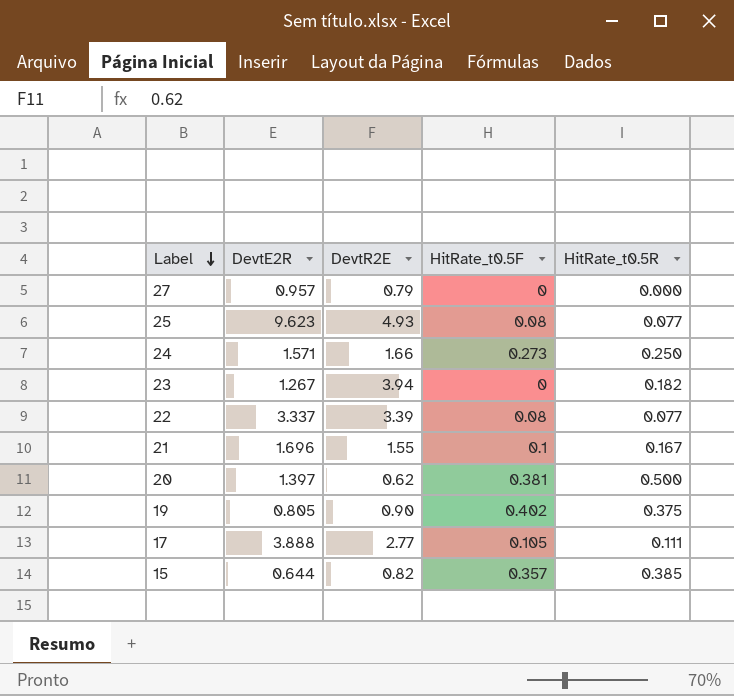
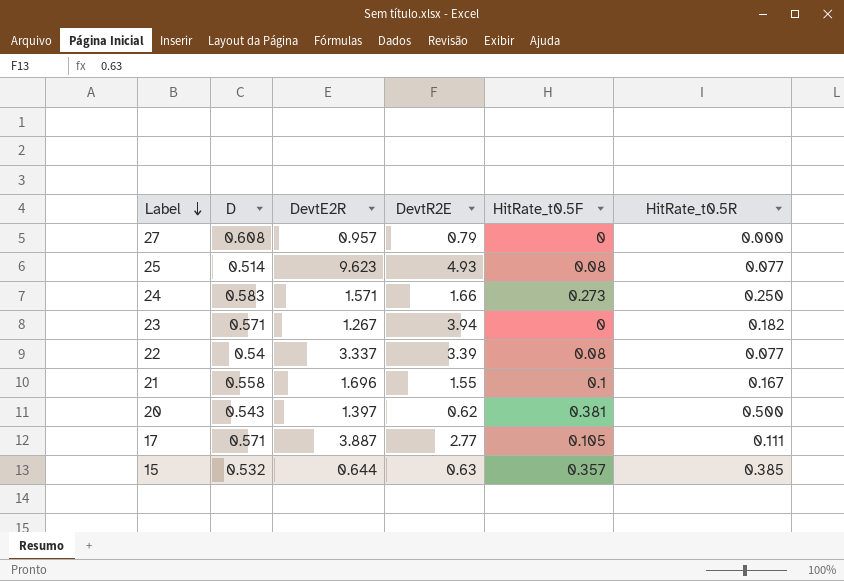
column D | position: none -> 2
row 19: 0.805 | 0.90 | 0.402 | 0.375 -> none
17 | DevtE2R: 3.888 -> 3.887
15 | DevtR2E: 0.82 -> 0.63

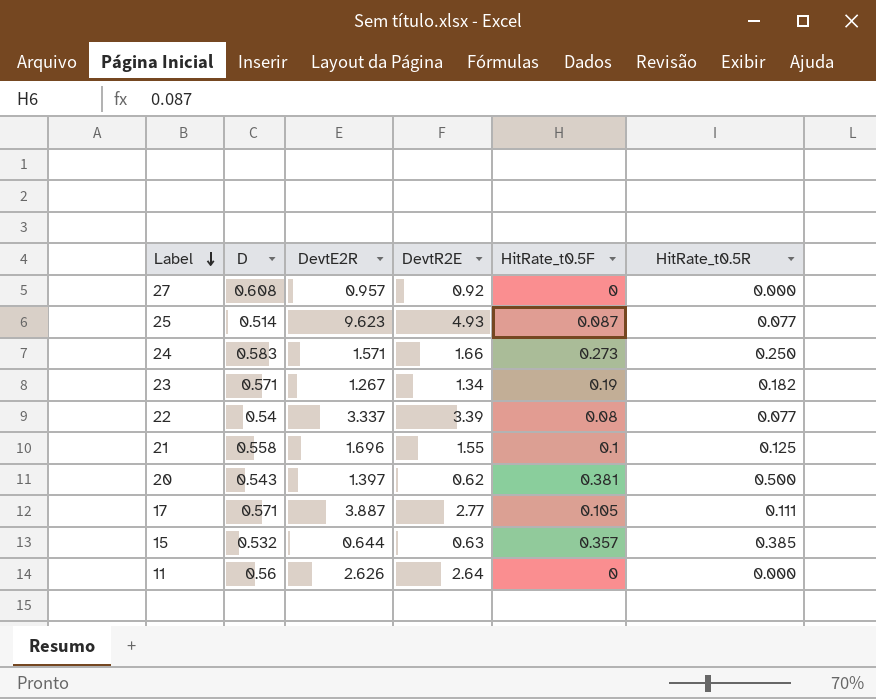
27 | DevtR2E: 0.79 -> 0.92
25 | HitRate_t0.5F: 0.08 -> 0.087
23 | DevtR2E: 3.94 -> 1.34
23 | HitRate_t0.5F: 0 -> 0.19
21 | HitRate_t0.5R: 0.167 -> 0.125
row 11: none -> 0.56 | 2.626 | 2.64 | 0 | 0.000

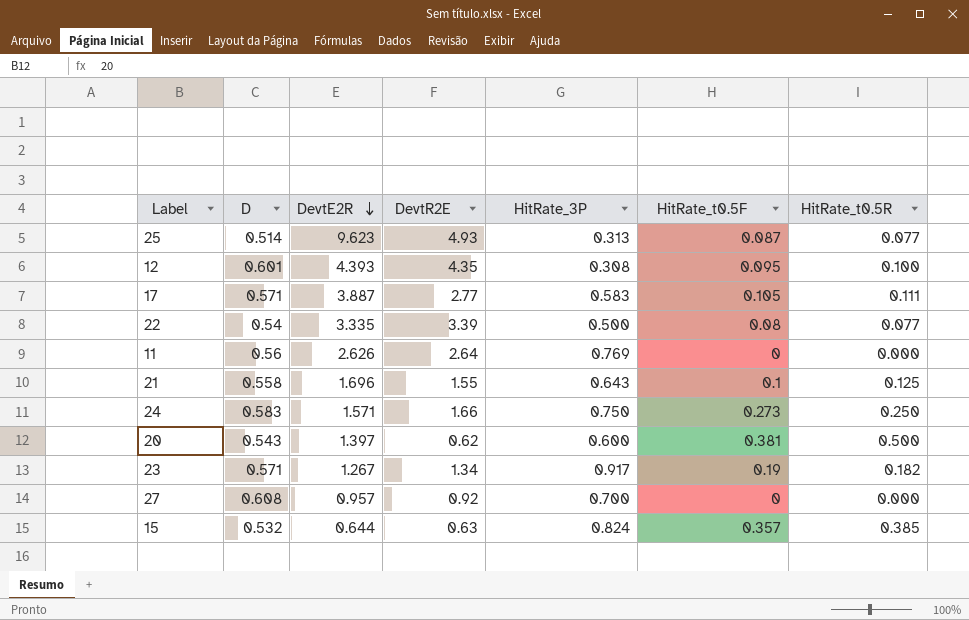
row order: Label descending -> DevtE2R descending
column HitRate_3P | position: none -> 5
row 12: none -> 0.601 | 4.393 | 4.35 | 0.308 | 0.095 | 0.100
22 | DevtE2R: 3.337 -> 3.335

